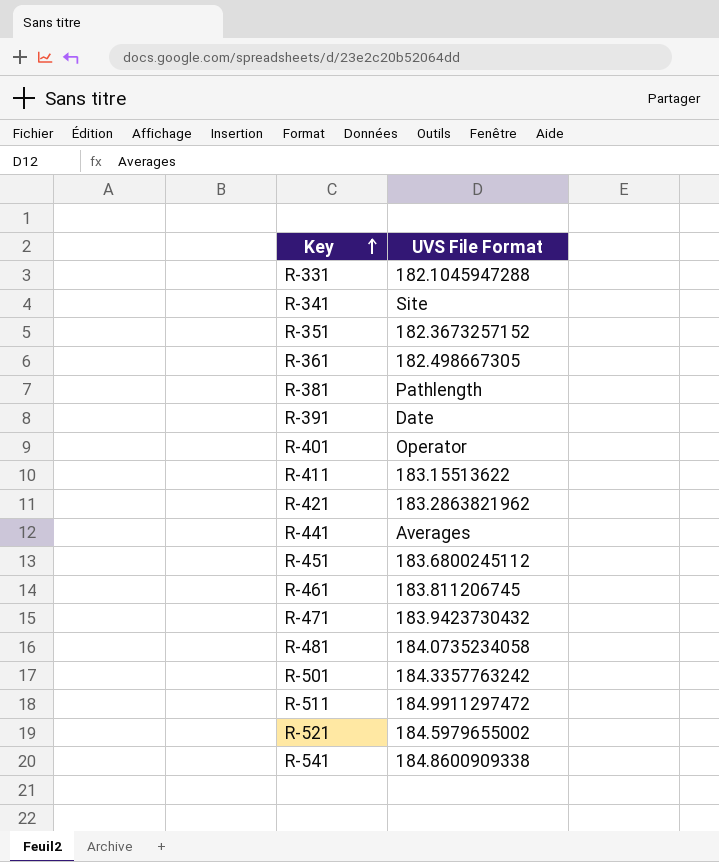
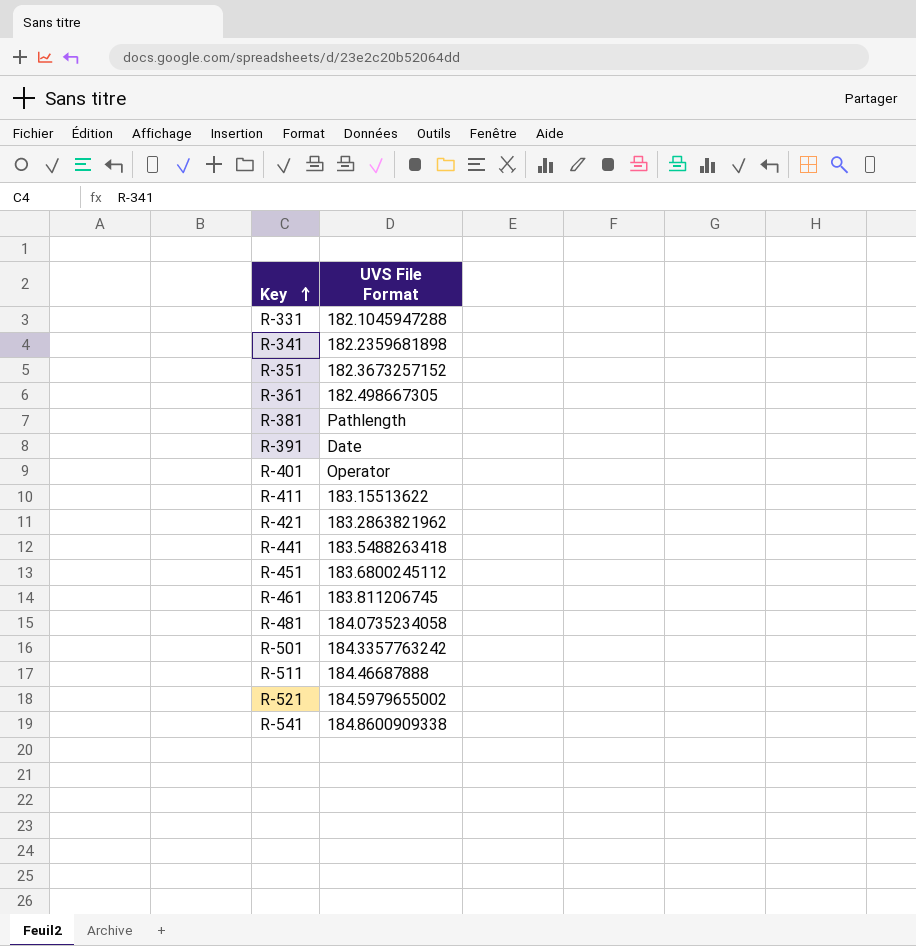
row R-471: 183.9423730432 -> none
R-341 | UVS File Format: Site -> 182.2359681898
R-441 | UVS File Format: Averages -> 183.5488263418
R-511 | UVS File Format: 184.9911297472 -> 184.46687888

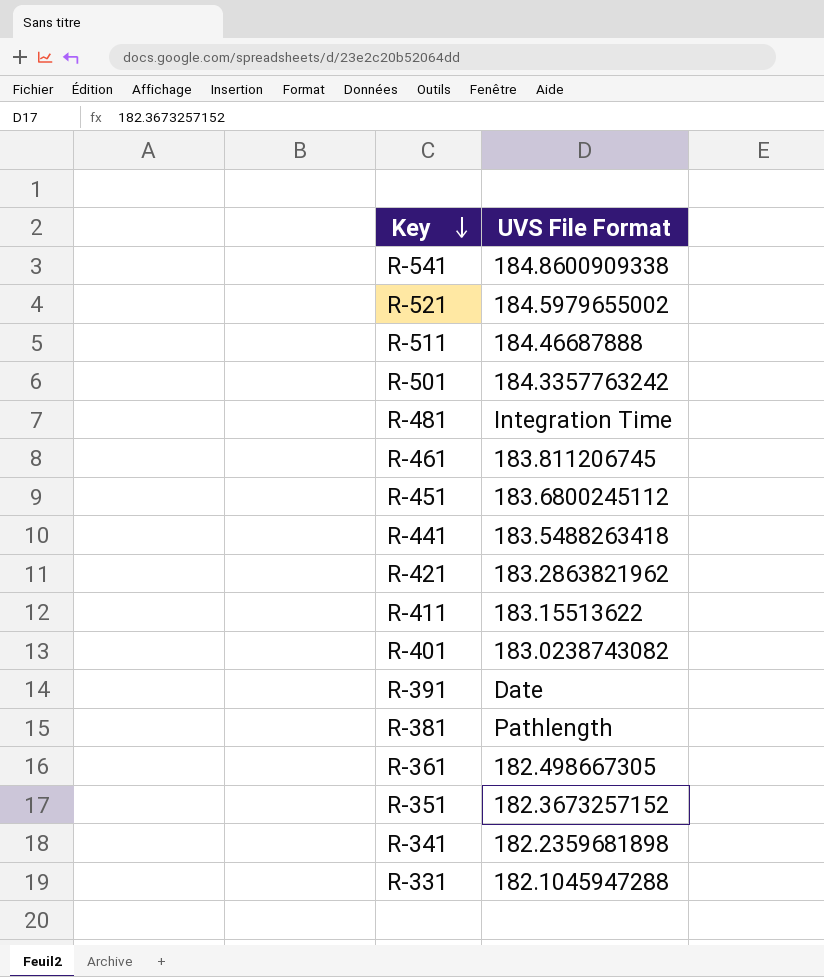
row order: Key ascending -> Key descending
R-481 | UVS File Format: 184.0735234058 -> Integration Time
R-401 | UVS File Format: Operator -> 183.0238743082

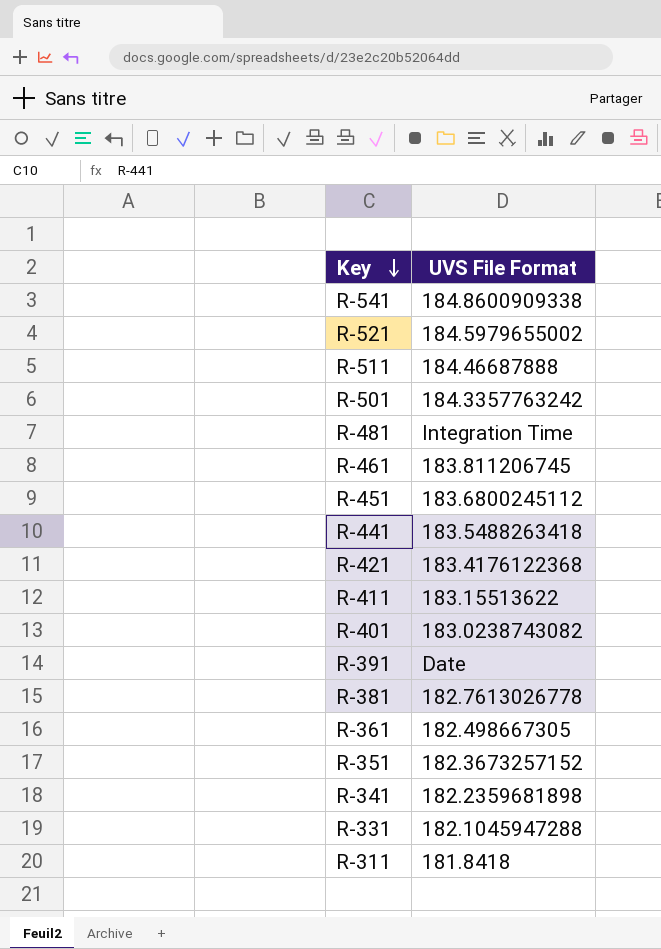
R-421 | UVS File Format: 183.2863821962 -> 183.4176122368
R-381 | UVS File Format: Pathlength -> 182.7613026778
row R-311: none -> 181.8418

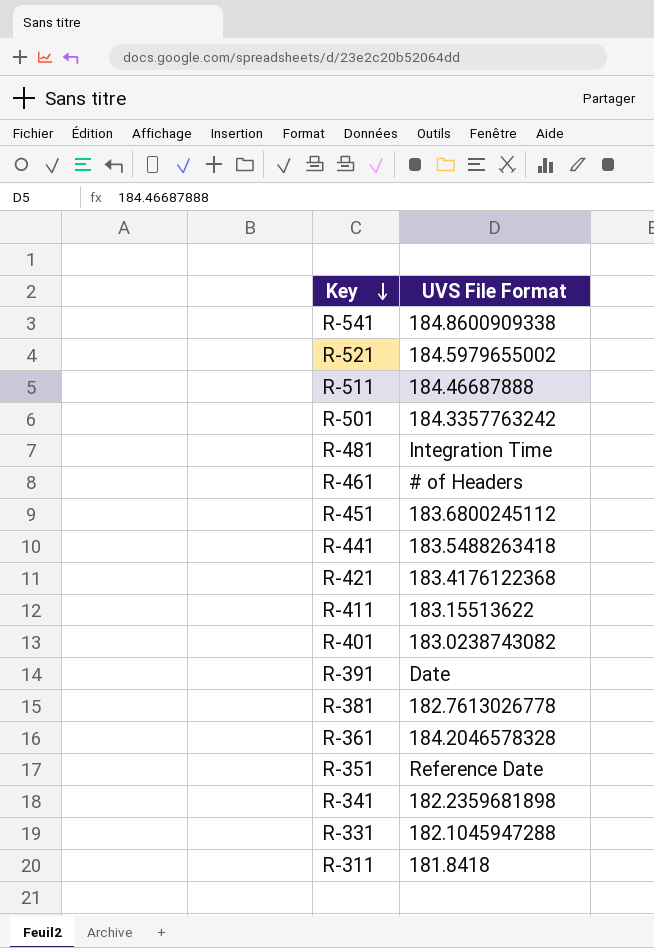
R-461 | UVS File Format: 183.811206745 -> # of Headers
R-361 | UVS File Format: 182.498667305 -> 184.2046578328
R-351 | UVS File Format: 182.3673257152 -> Reference Date

